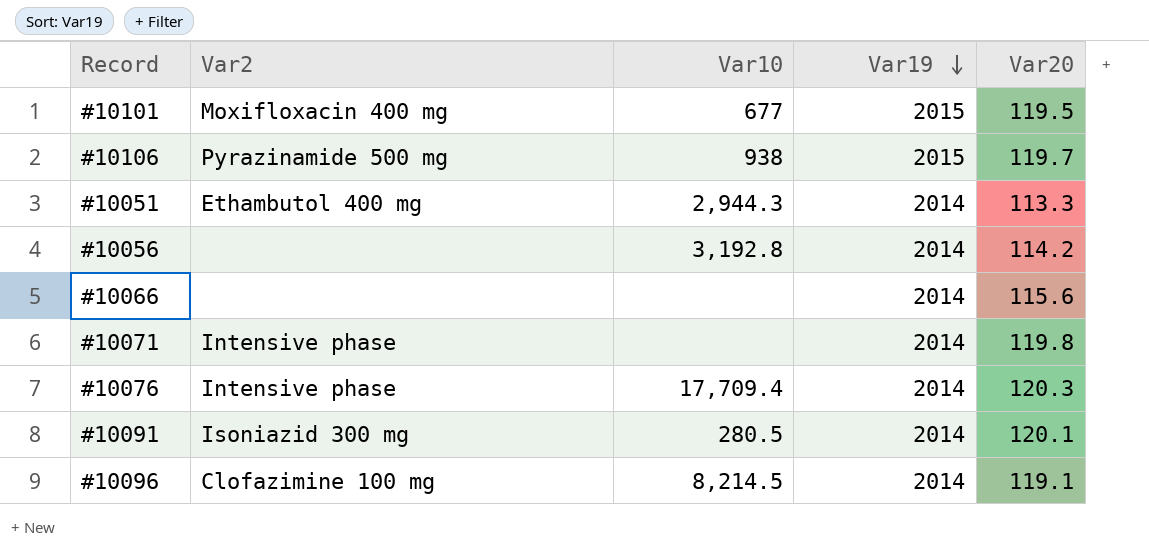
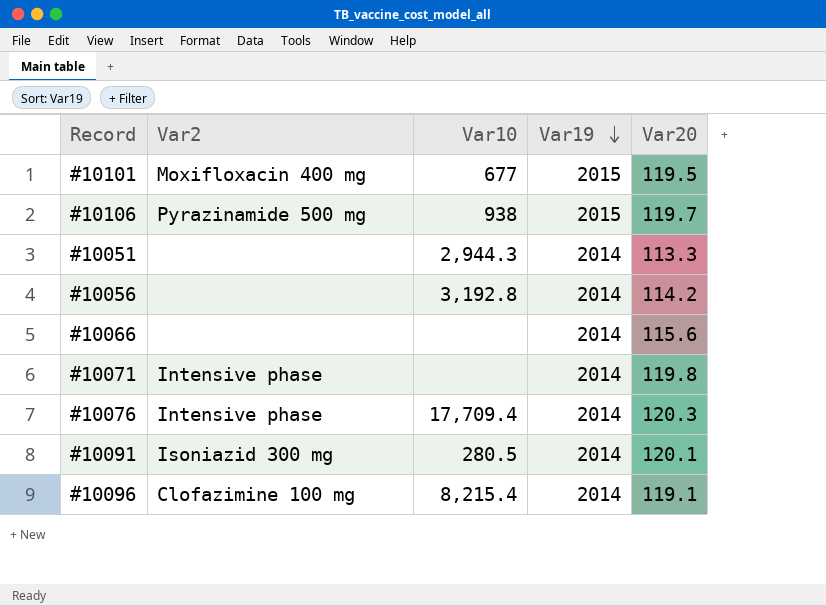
#10051 | Var2: Ethambutol 400 mg -> none
#10096 | Var10: 8,214.5 -> 8,215.4

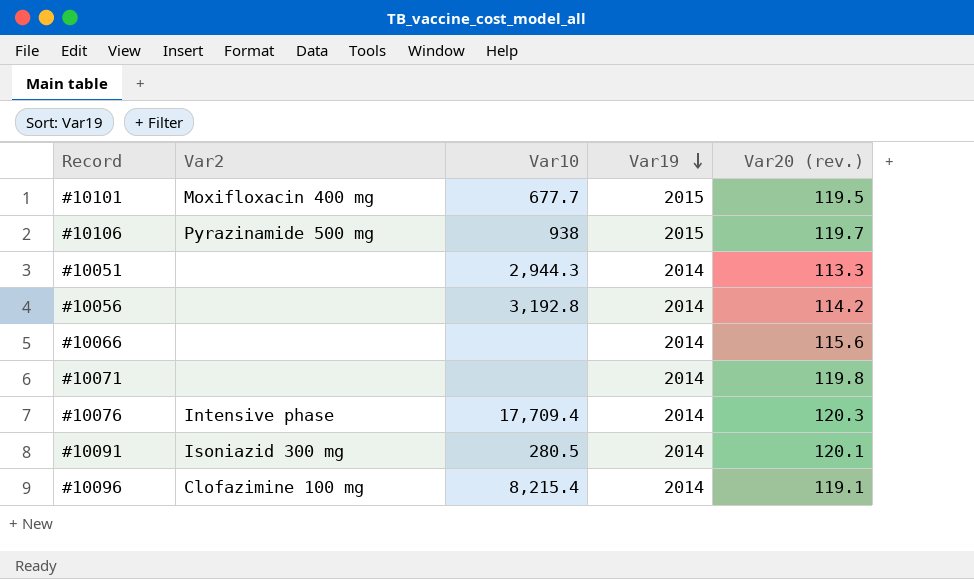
column name: Var20 -> Var20 (rev.)
#10101 | Var10: 677 -> 677.7
#10071 | Var2: Intensive phase -> none

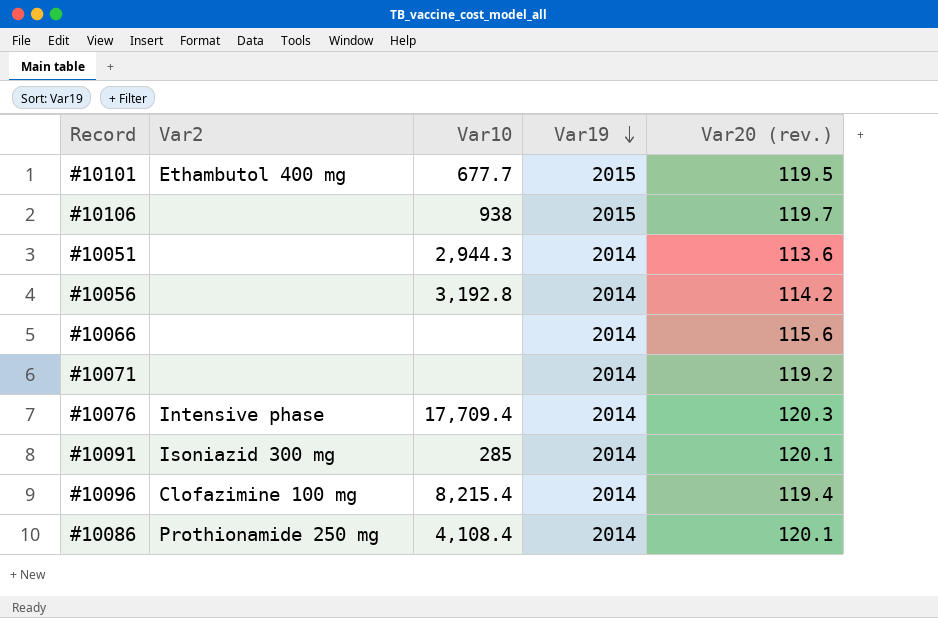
#10101 | Var2: Moxifloxacin 400 mg -> Ethambutol 400 mg
#10106 | Var2: Pyrazinamide 500 mg -> none
#10051 | Var20 (rev.): 113.3 -> 113.6
#10071 | Var20 (rev.): 119.8 -> 119.2
#10091 | Var10: 280.5 -> 285
#10096 | Var20 (rev.): 119.1 -> 119.4
row #10086: none -> Prothionamide 250 mg | 4,108.4 | 2014 | 120.1

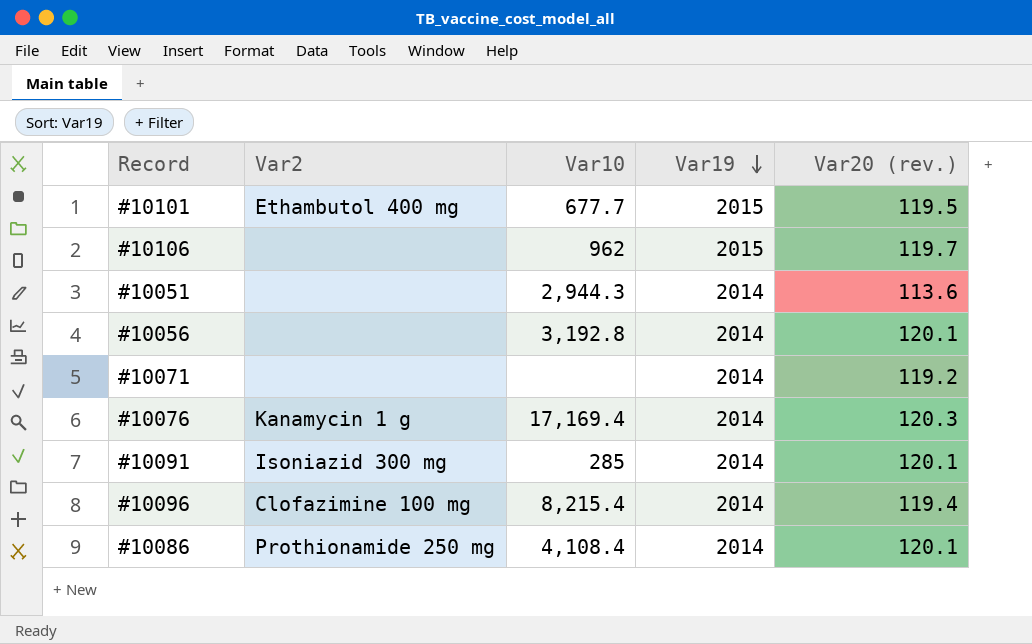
row #10066: none | none | 2014 | 115.6 -> none
#10106 | Var10: 938 -> 962
#10056 | Var20 (rev.): 114.2 -> 120.1
#10076 | Var2: Intensive phase -> Kanamycin 1 g
#10076 | Var10: 17,709.4 -> 17,169.4

